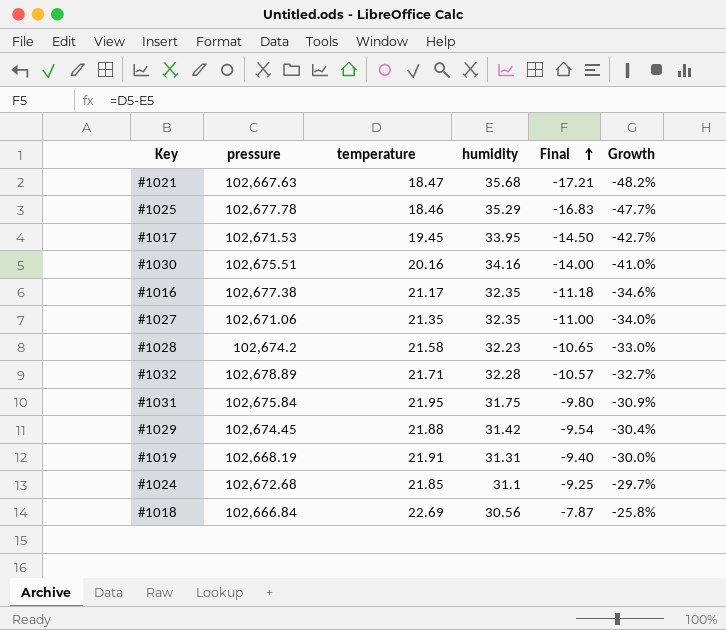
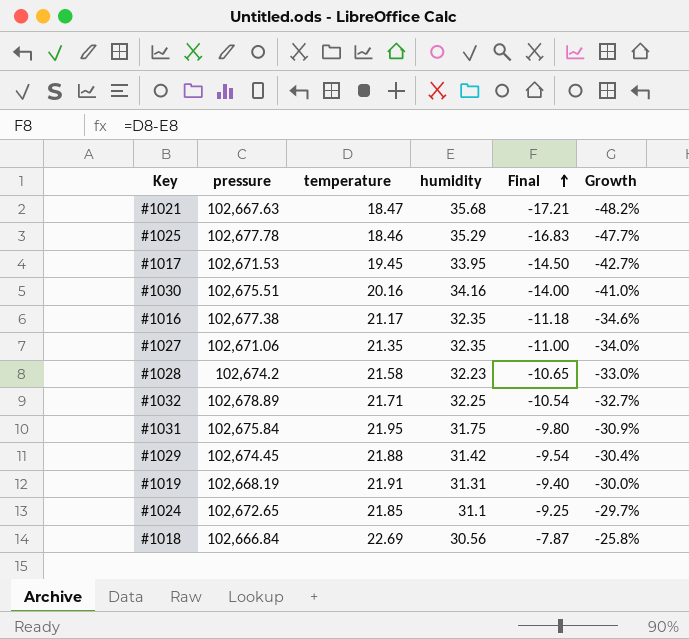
#1032 | humidity: 32.28 -> 32.25
#1032 | Final: -10.57 -> -10.54
#1024 | pressure: 102,672.68 -> 102,672.65

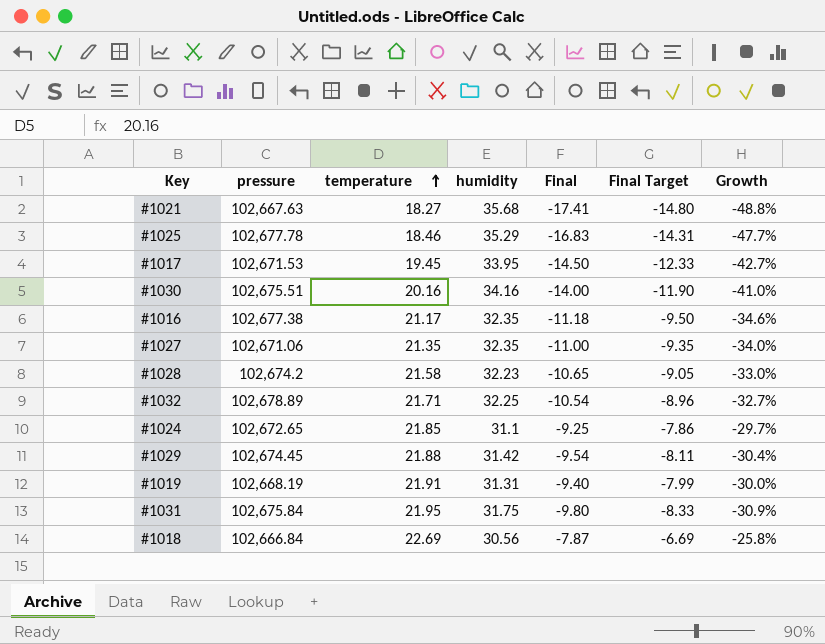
row order: Final ascending -> temperature ascending
column Final Target | formula: none -> [Final] * 0.85
#1021 | temperature: 18.47 -> 18.27
#1021 | Final: -17.21 -> -17.41
#1021 | Growth: -48.2% -> -48.8%

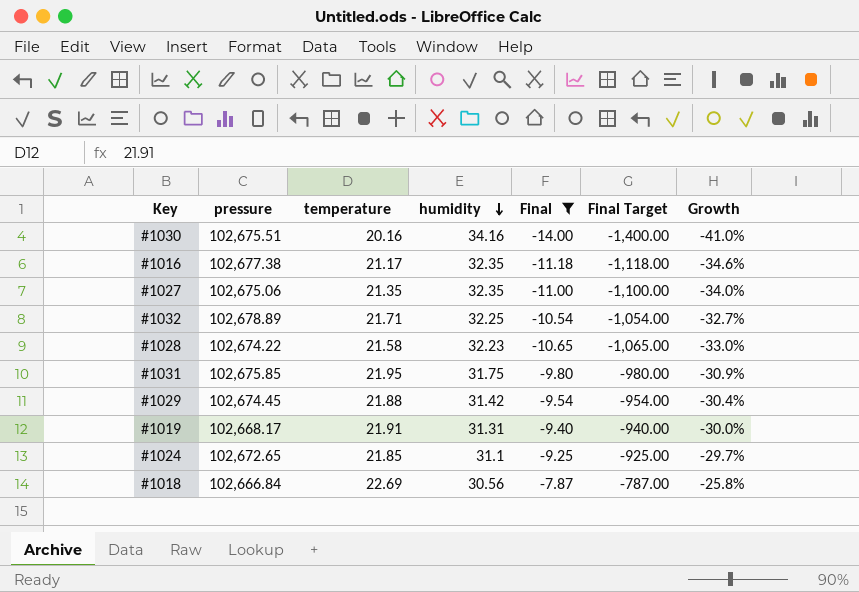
filter: none -> Final >= -14.00
row order: temperature ascending -> humidity descending
column Final Target | formula: [Final] * 0.85 -> [Final] * 100
#1027 | pressure: 102,671.06 -> 102,675.06
#1028 | pressure: 102,674.2 -> 102,674.22
#1031 | pressure: 102,675.84 -> 102,675.85
#1019 | pressure: 102,668.19 -> 102,668.17

